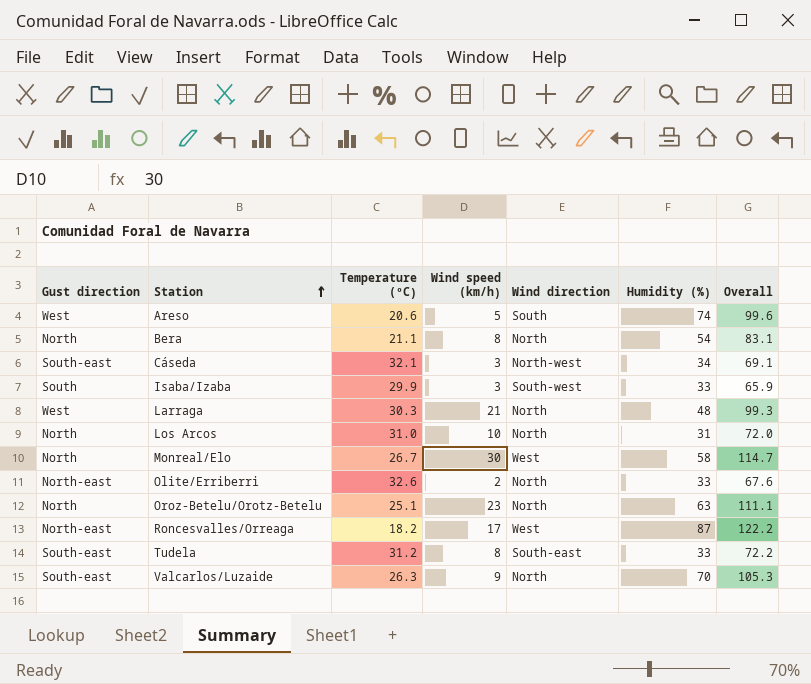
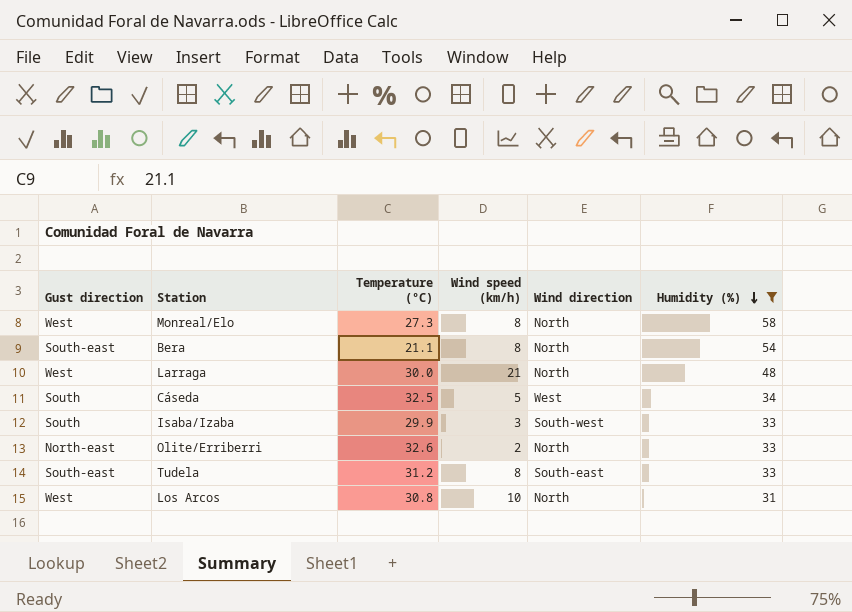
filter: none -> Humidity (%) <= 58
row order: Station ascending -> Humidity (%) descending
column Overall | formula: [Temperature (ºC)] + [Wind speed (km/h)] + [Humidity (%)] -> none
Monreal/Elo | Gust direction: North -> West
Monreal/Elo | Temperature (ºC): 26.7 -> 27.3
Monreal/Elo | Wind speed (km/h): 30 -> 8
Monreal/Elo | Wind direction: West -> North
Bera | Gust direction: North -> South-east
Larraga | Temperature (ºC): 30.3 -> 30.0
Cáseda | Gust direction: South-east -> South
Cáseda | Temperature (ºC): 32.1 -> 32.5
Cáseda | Wind speed (km/h): 3 -> 5
Cáseda | Wind direction: North-west -> West
Los Arcos | Gust direction: North -> West
Los Arcos | Temperature (ºC): 31.0 -> 30.8

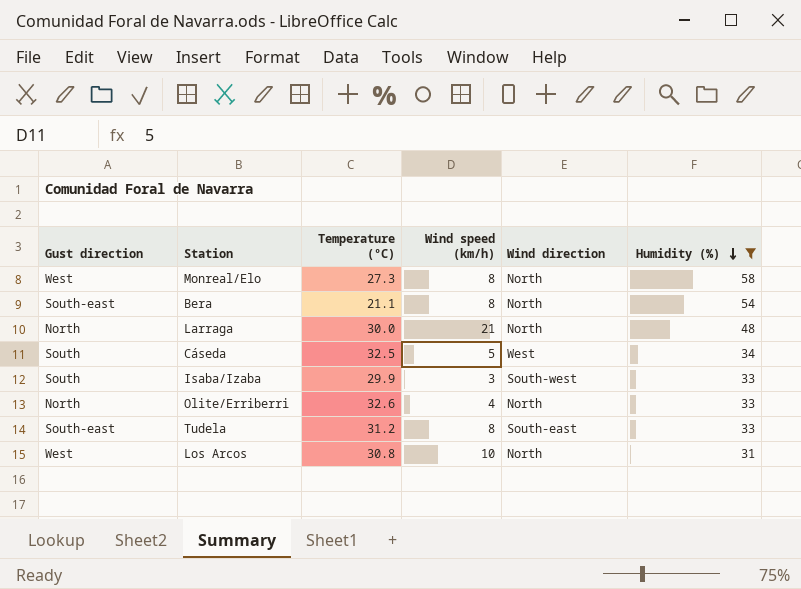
Larraga | Gust direction: West -> North
Olite/Erriberri | Gust direction: North-east -> North
Olite/Erriberri | Wind speed (km/h): 2 -> 4

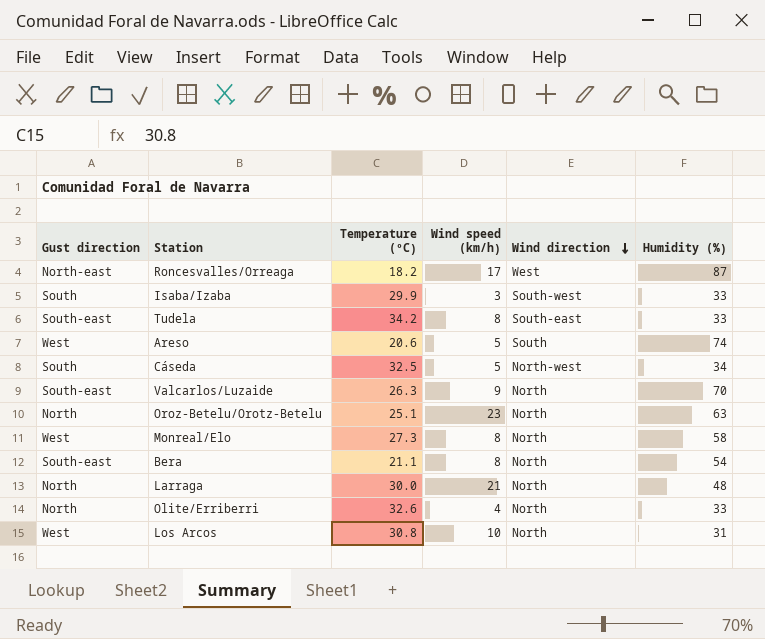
filter: Humidity (%) <= 58 -> none
row order: Humidity (%) descending -> Wind direction descending
Tudela | Temperature (ºC): 31.2 -> 34.2
Cáseda | Wind direction: West -> North-west

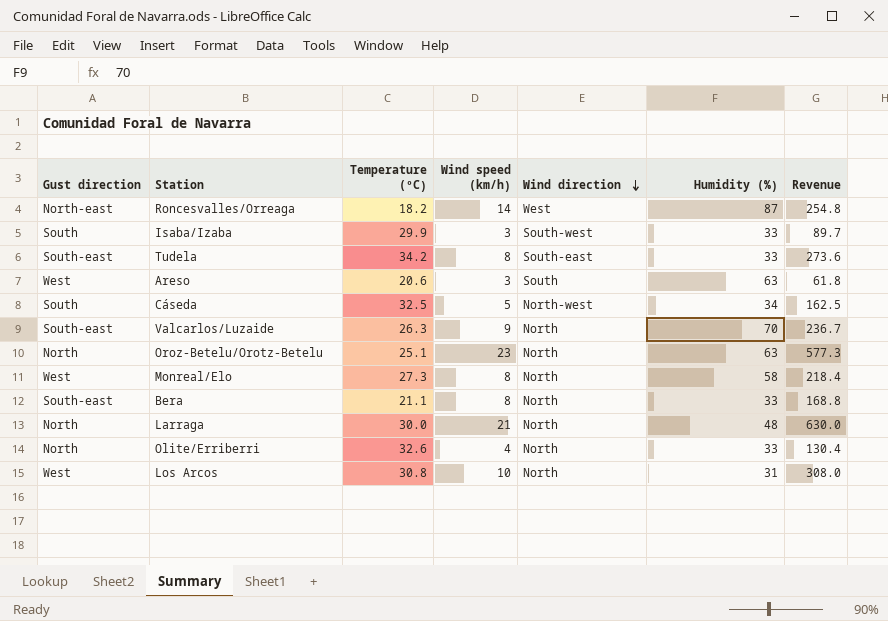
column Revenue | formula: none -> [Temperature (ºC)] * [Wind speed (km/h)]
Roncesvalles/Orreaga | Wind speed (km/h): 17 -> 14
Areso | Wind speed (km/h): 5 -> 3
Areso | Humidity (%): 74 -> 63
Bera | Humidity (%): 54 -> 33

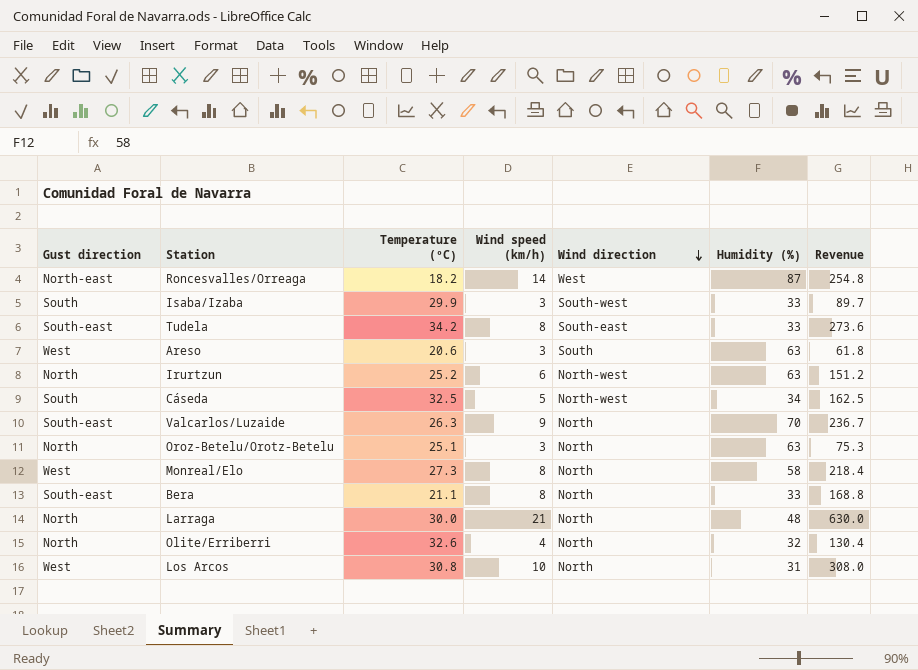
row Irurtzun: none -> North | 25.2 | 6 | North-west | 63 | 151.2
Oroz-Betelu/Orotz-Betelu | Wind speed (km/h): 23 -> 3
Oroz-Betelu/Orotz-Betelu | Revenue: 577.3 -> 75.3
Olite/Erriberri | Humidity (%): 33 -> 32

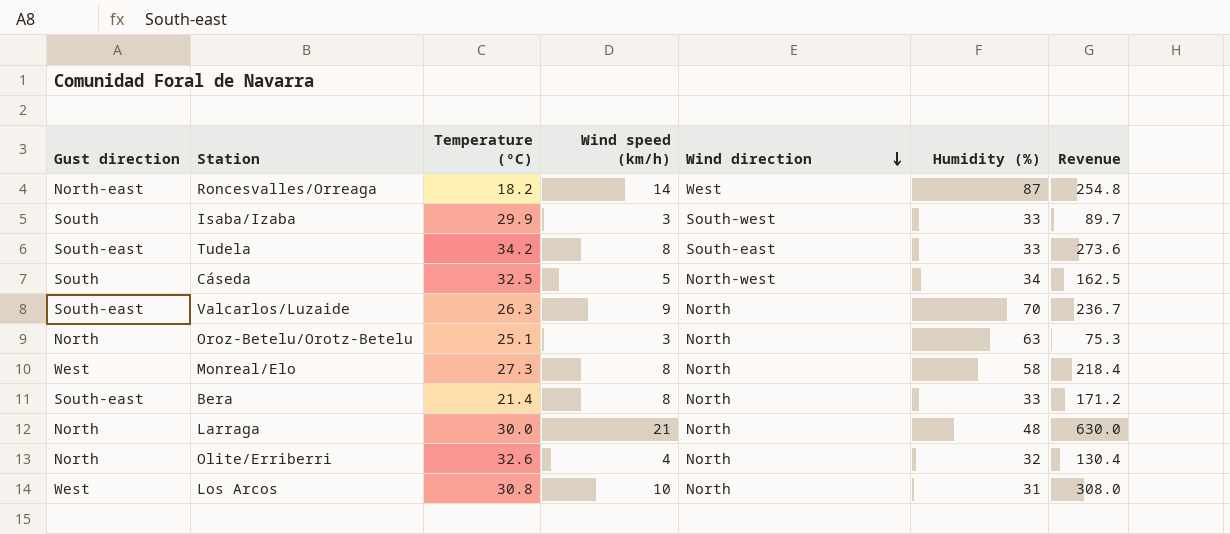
row Areso: West | 20.6 | 3 | South | 63 | 61.8 -> none
row Irurtzun: North | 25.2 | 6 | North-west | 63 | 151.2 -> none
Bera | Temperature (ºC): 21.1 -> 21.4
Bera | Revenue: 168.8 -> 171.2

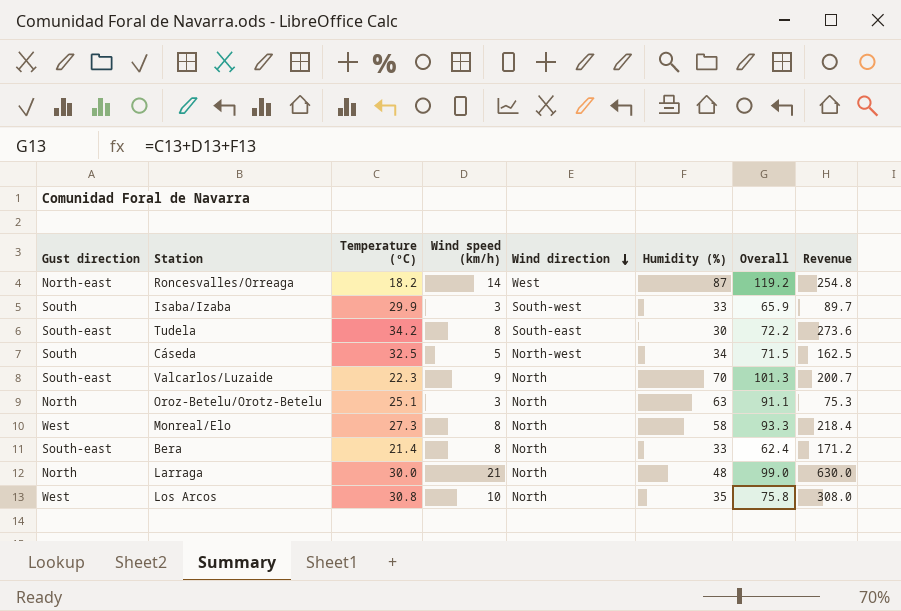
column Overall | formula: none -> [Temperature (ºC)] + [Wind speed (km/h)] + [Humidity (%)]
row Olite/Erriberri: North | 32.6 | 4 | North | 32 | 130.4 -> none
Tudela | Humidity (%): 33 -> 30
Valcarlos/Luzaide | Temperature (ºC): 26.3 -> 22.3
Valcarlos/Luzaide | Revenue: 236.7 -> 200.7
Los Arcos | Humidity (%): 31 -> 35

